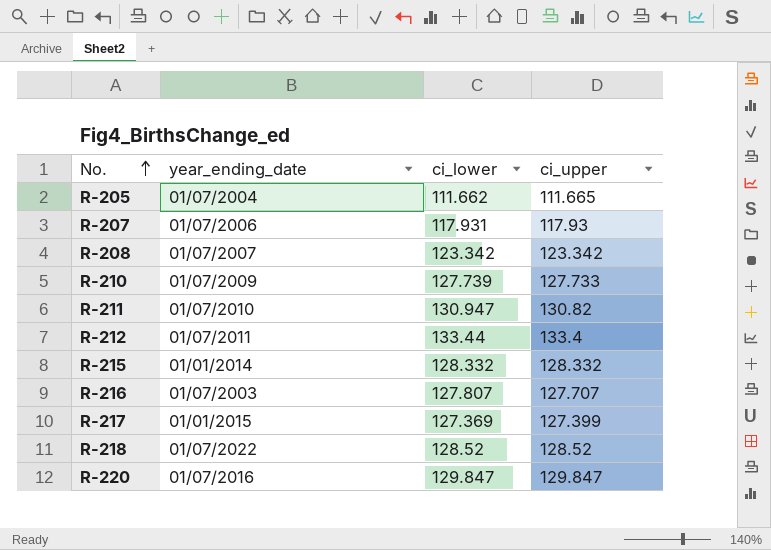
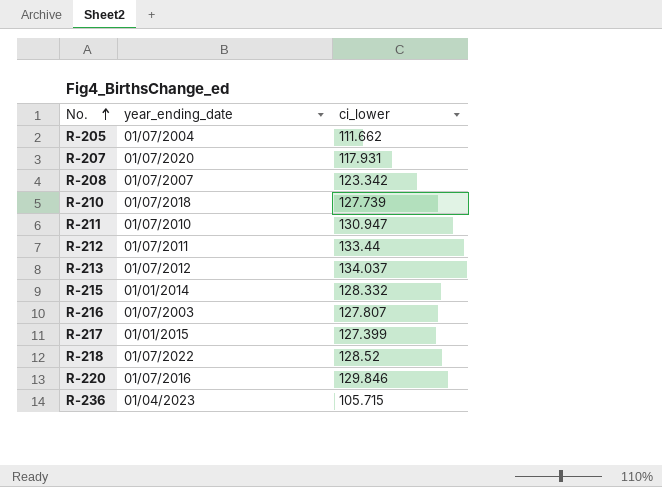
column ci_upper | position: 4 -> none
R-207 | year_ending_date: 01/07/2006 -> 01/07/2020
R-210 | year_ending_date: 01/07/2009 -> 01/07/2018
row R-213: none -> 01/07/2012 | 134.037
R-217 | ci_lower: 127.369 -> 127.399
R-220 | ci_lower: 129.847 -> 129.846
row R-236: none -> 01/04/2023 | 105.715

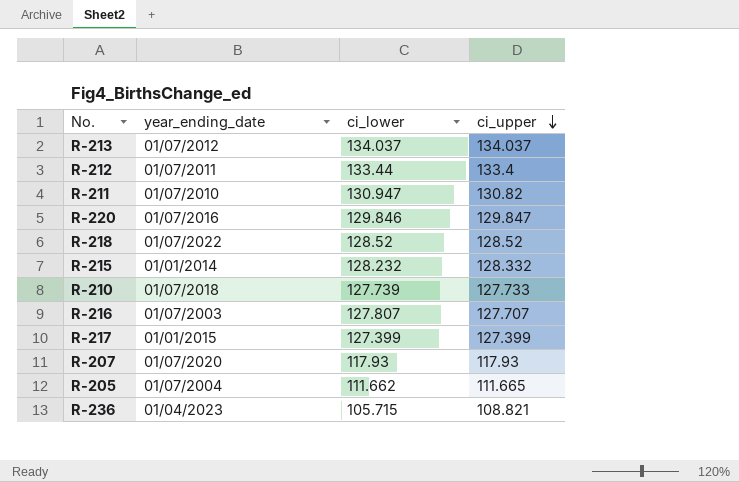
row order: No. ascending -> ci_upper descending
column ci_upper | position: none -> 4
row R-208: 01/07/2007 | 123.342 -> none
R-215 | ci_lower: 128.332 -> 128.232
R-207 | ci_lower: 117.931 -> 117.93

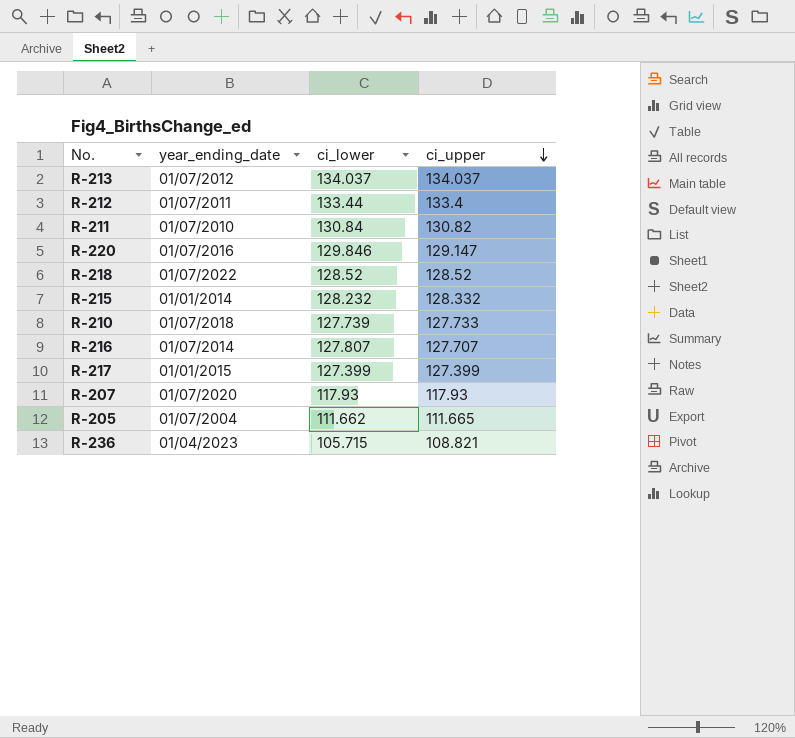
R-211 | ci_lower: 130.947 -> 130.84
R-220 | ci_upper: 129.847 -> 129.147
R-216 | year_ending_date: 01/07/2003 -> 01/07/2014

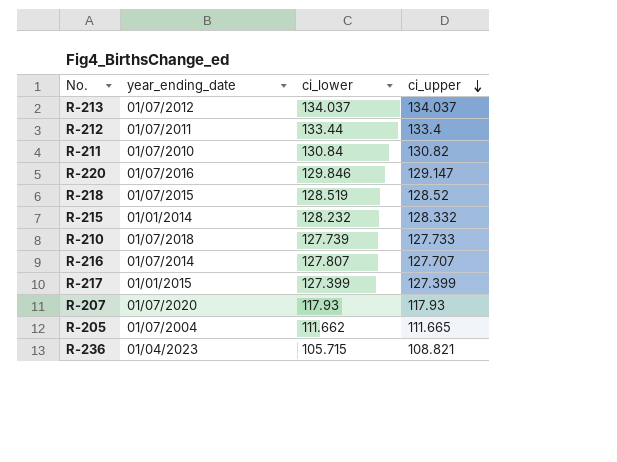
R-218 | year_ending_date: 01/07/2022 -> 01/07/2015
R-218 | ci_lower: 128.52 -> 128.519

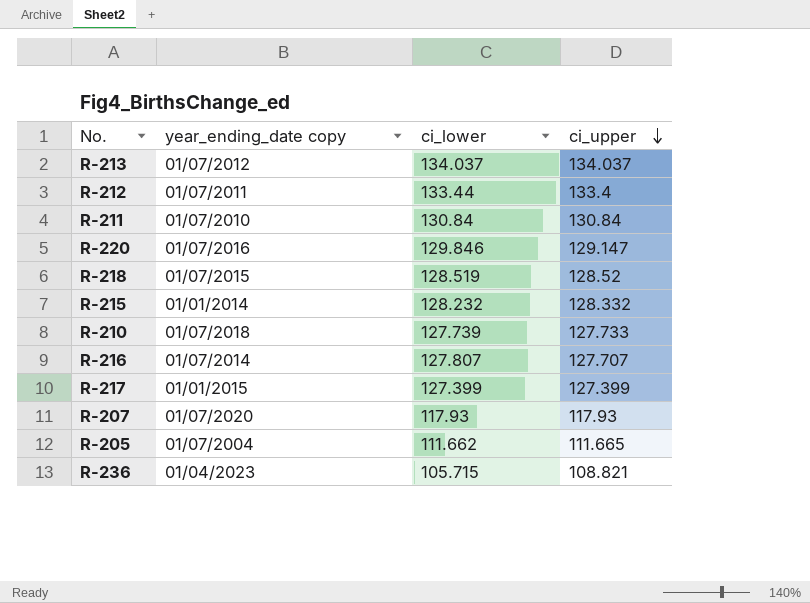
column name: year_ending_date -> year_ending_date copy
R-211 | ci_upper: 130.82 -> 130.84

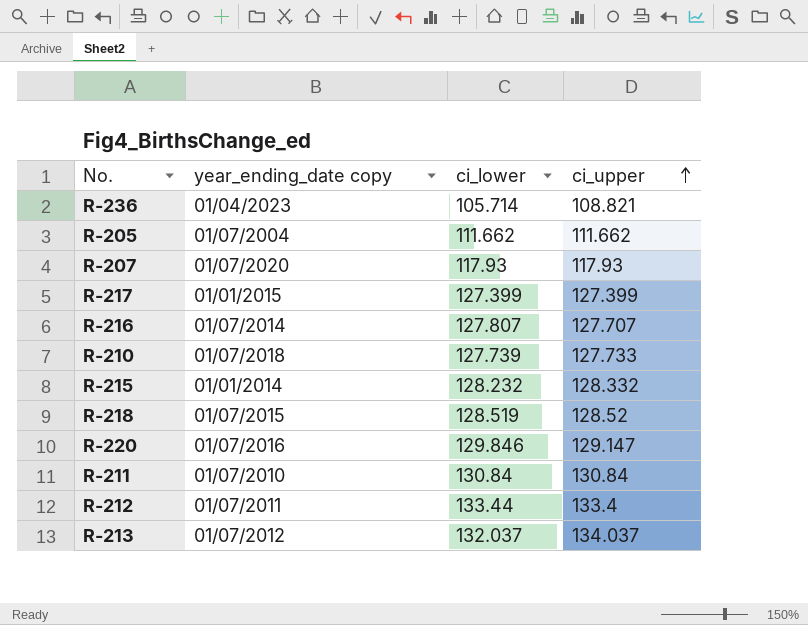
row order: ci_upper descending -> ci_upper ascending
R-236 | ci_lower: 105.715 -> 105.714
R-205 | ci_upper: 111.665 -> 111.662
R-213 | ci_lower: 134.037 -> 132.037

